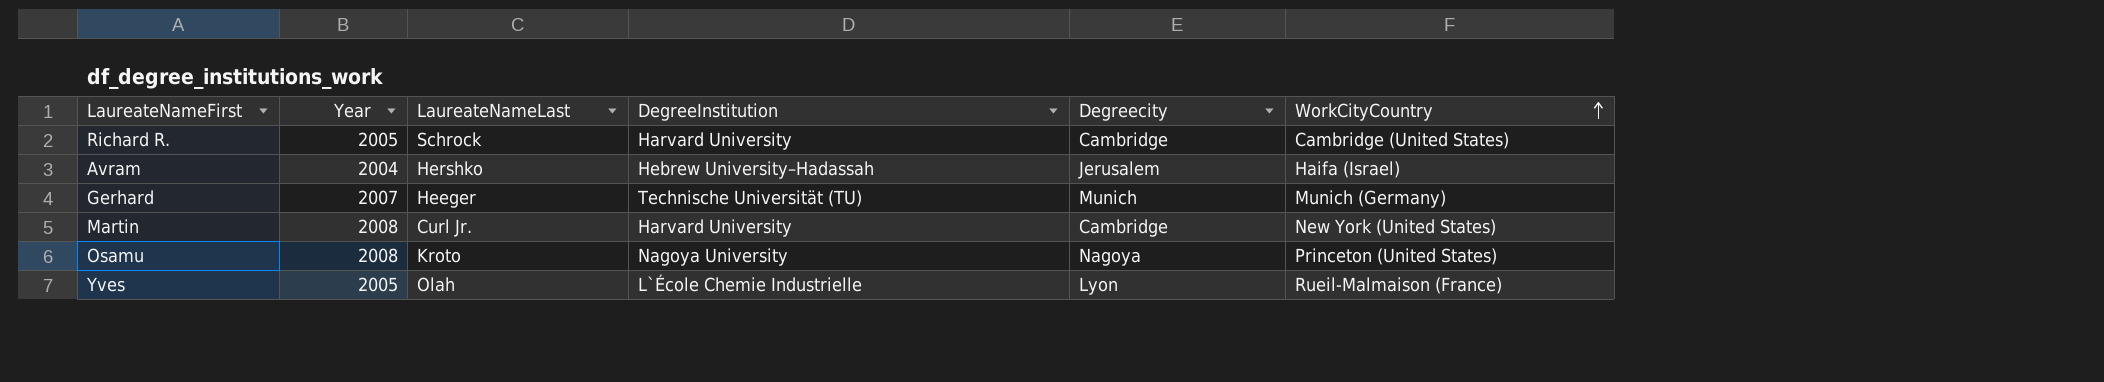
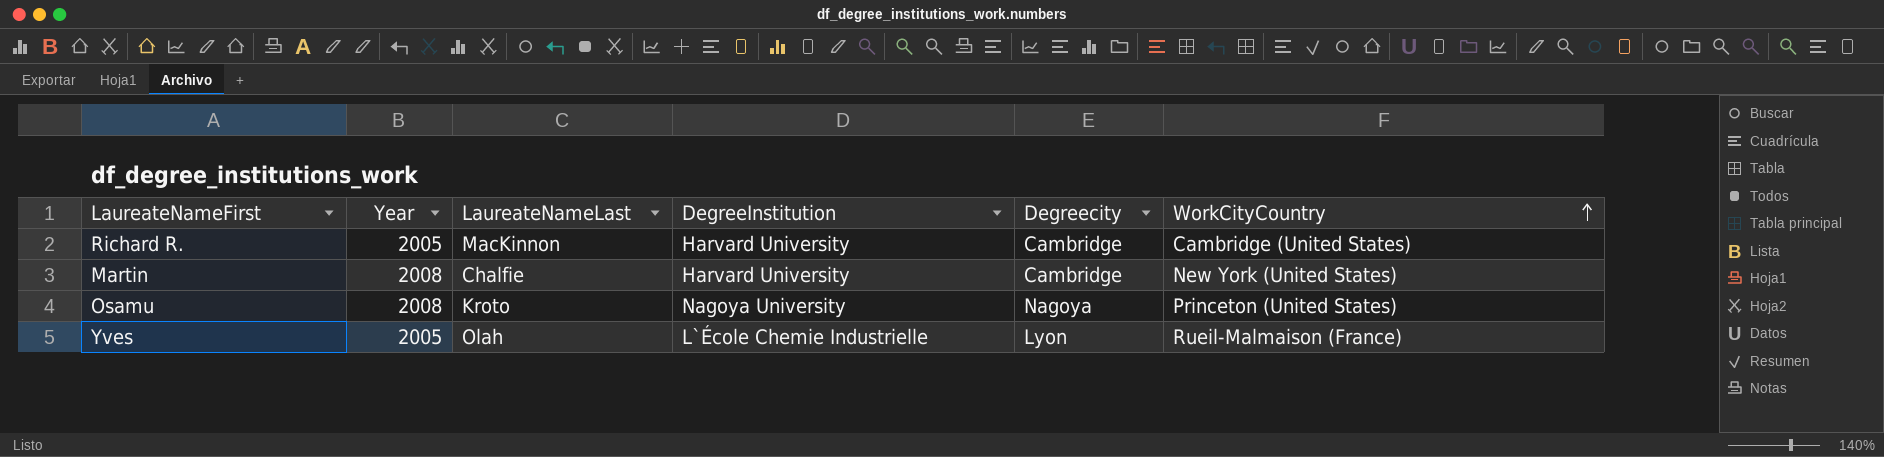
row Avram: 2004 | Hershko | Hebrew University–Hadassah | Jerusalem | Haifa (Israel) -> none
row Gerhard: 2007 | Heeger | Technische Universität (TU) | Munich | Munich (Germany) -> none
Richard R. | LaureateNameLast: Schrock -> MacKinnon
Martin | LaureateNameLast: Curl Jr. -> Chalfie

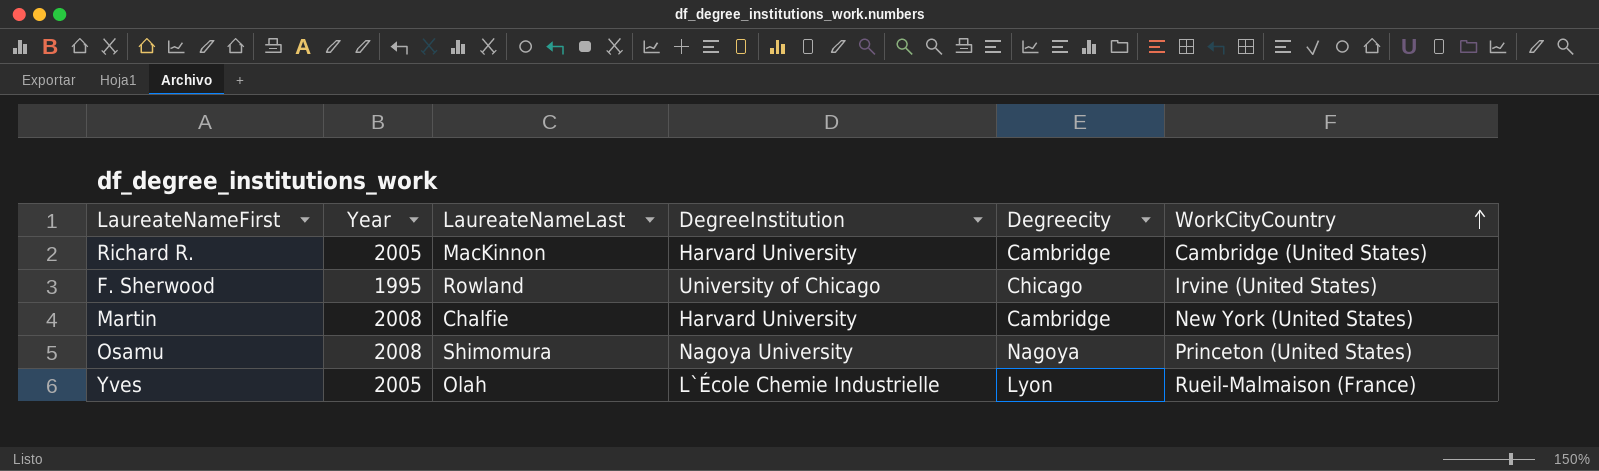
row F. Sherwood: none -> 1995 | Rowland | University of Chicago | Chicago | Irvine (United States)
Osamu | LaureateNameLast: Kroto -> Shimomura

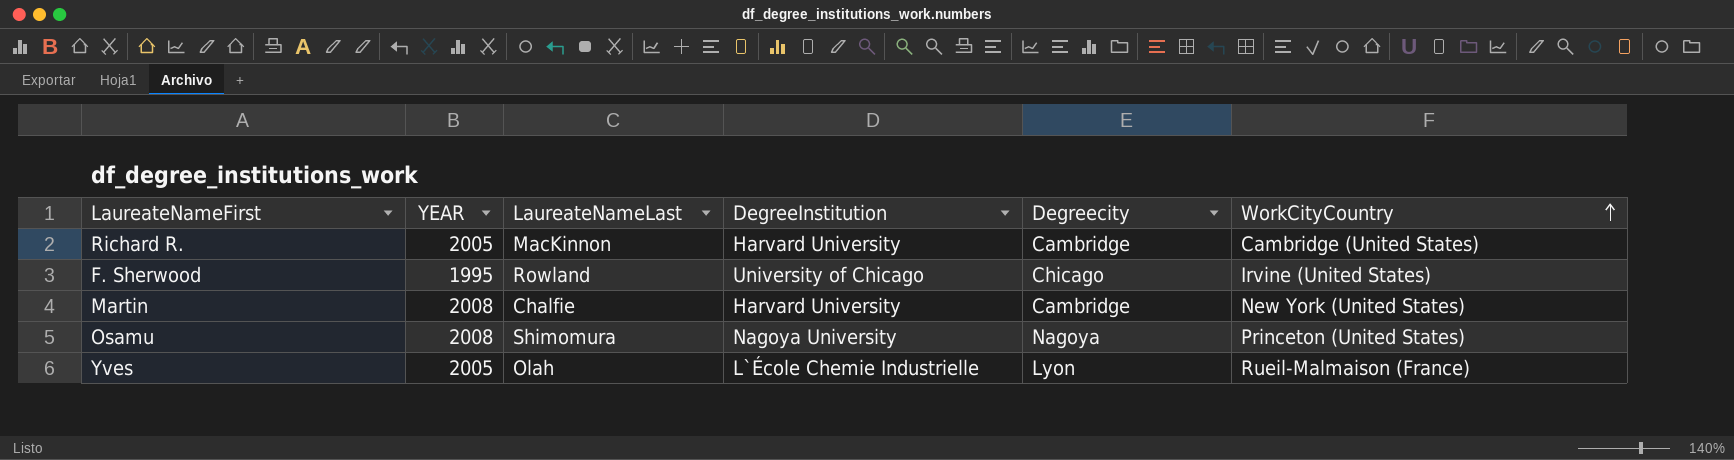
column name: Year -> YEAR

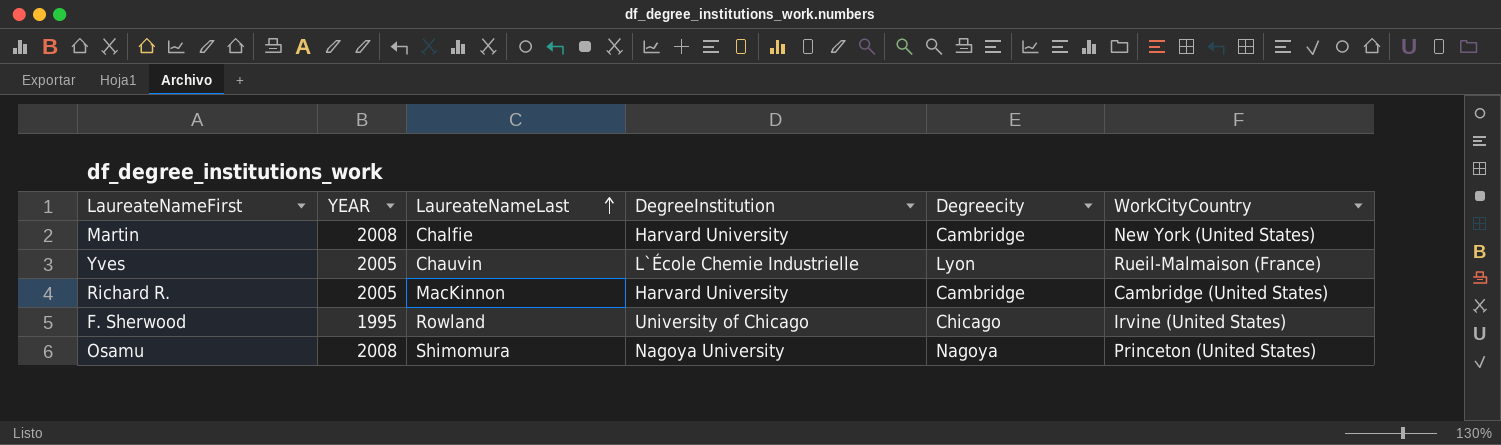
row order: WorkCityCountry ascending -> LaureateNameLast ascending
Yves | LaureateNameLast: Olah -> Chauvin

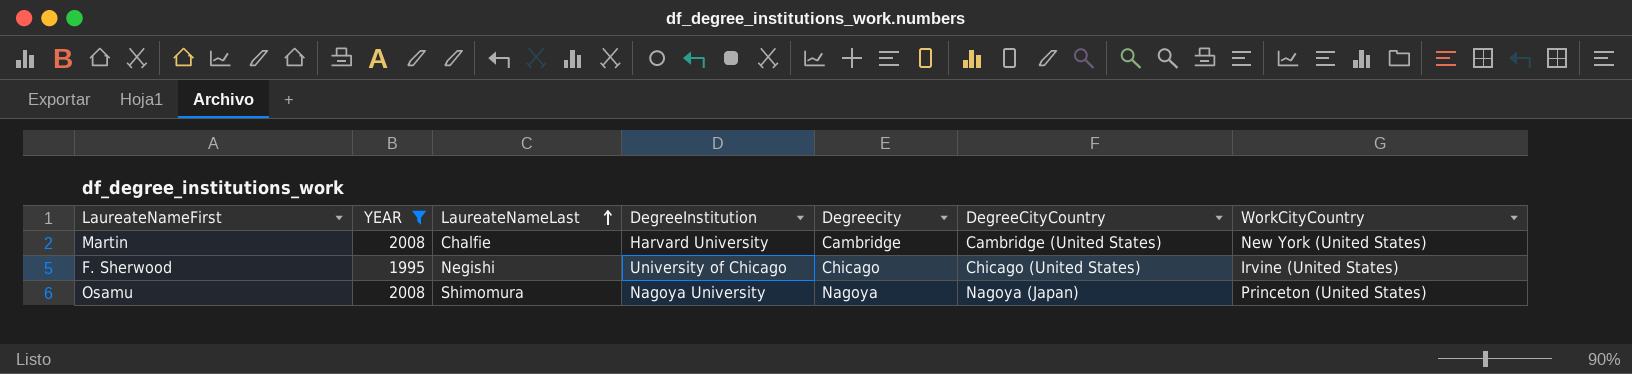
filter: none -> YEAR != 2005
column DegreeCityCountry | position: none -> 6
F. Sherwood | LaureateNameLast: Rowland -> Negishi

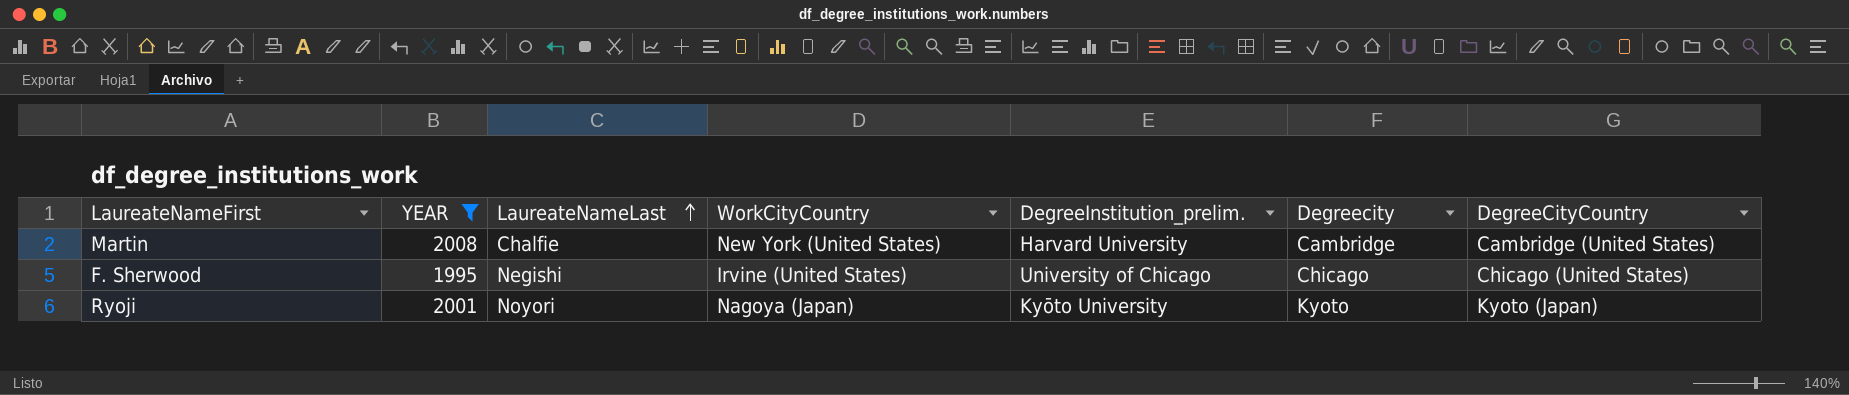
column WorkCityCountry | position: 7 -> 4
column name: DegreeInstitution -> DegreeInstitution_prelim.
row Osamu: 2008 | Shimomura | Nagoya University | Nagoya | Nagoya (Japan) | Princeton (United States) -> none
row Ryoji: none -> 2001 | Noyori | Nagoya (Japan) | Kyōto University | Kyoto | Kyoto (Japan)

